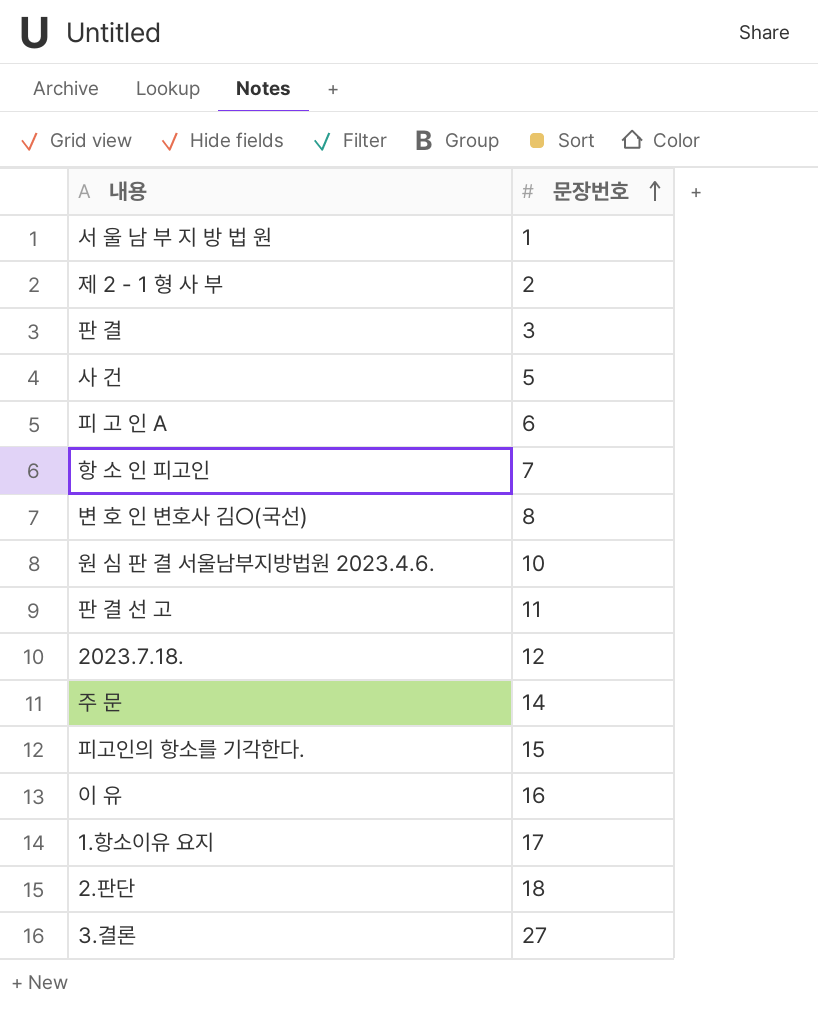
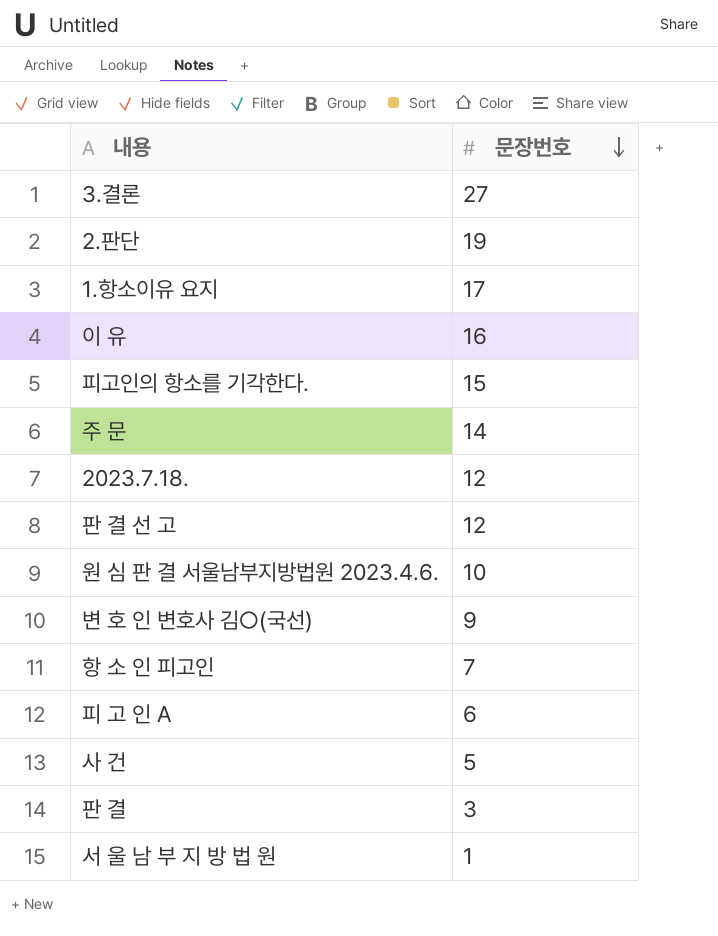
row order: 문장번호 ascending -> 문장번호 descending
row 제 2 - 1 형 사 부: 2 -> none
2.판단 | 문장번호: 18 -> 19
판 결 선 고 | 문장번호: 11 -> 12
변 호 인 변호사 김○(국선) | 문장번호: 8 -> 9

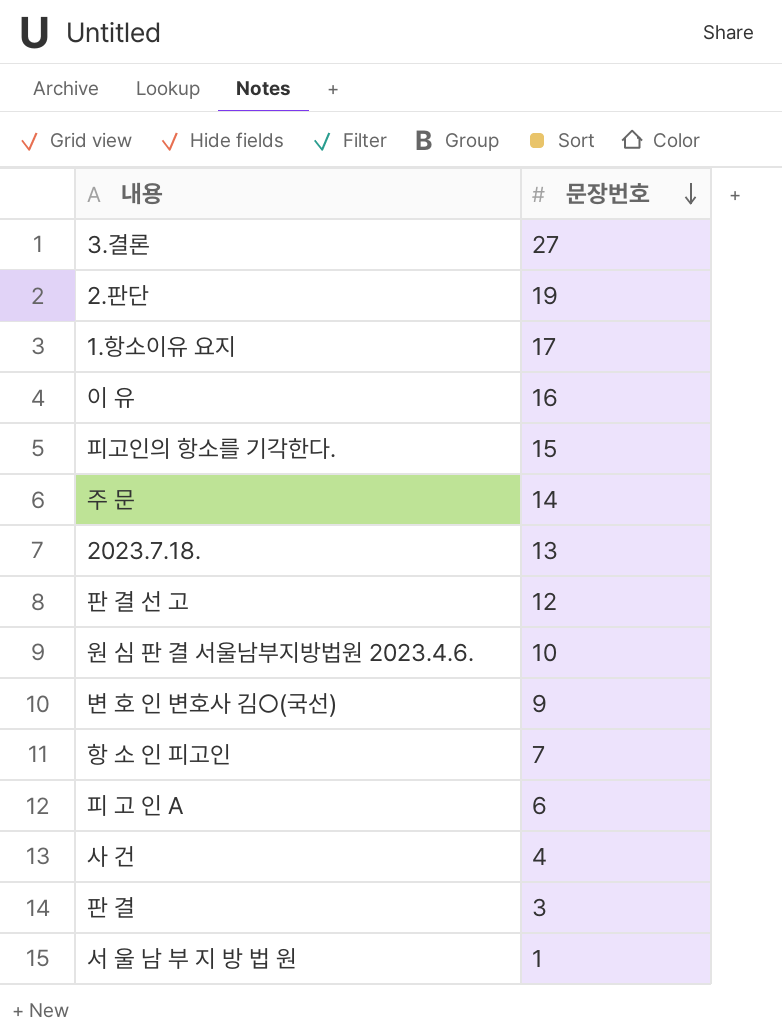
2023.7.18. | 문장번호: 12 -> 13
사 건 | 문장번호: 5 -> 4

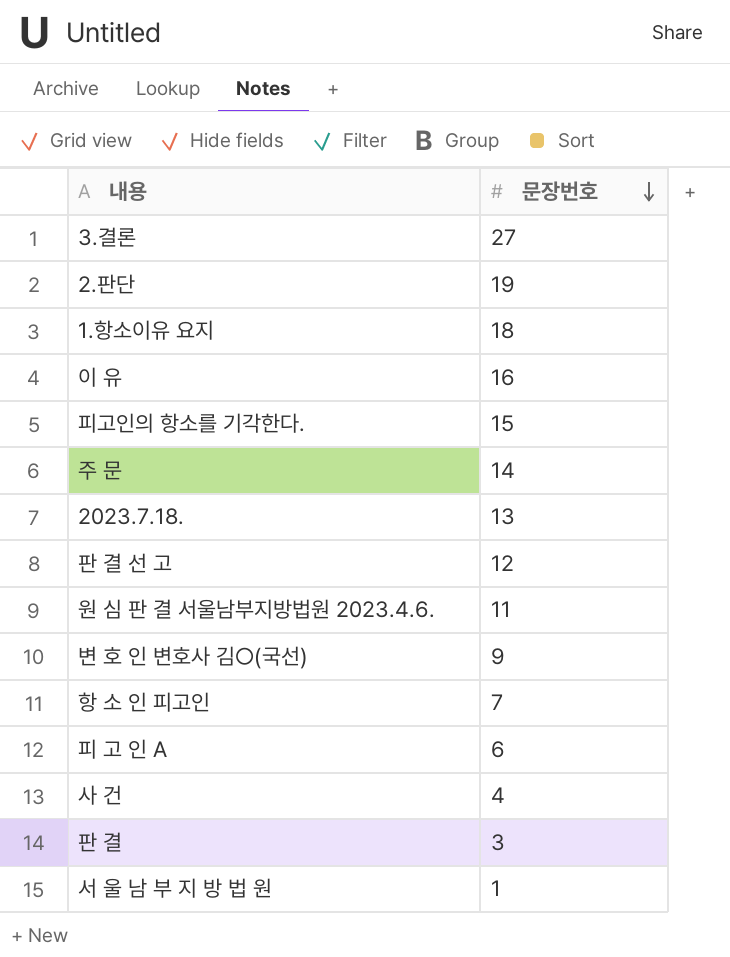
1.항소이유 요지 | 문장번호: 17 -> 18
원 심 판 결 서울남부지방법원 2023.4.6. | 문장번호: 10 -> 11

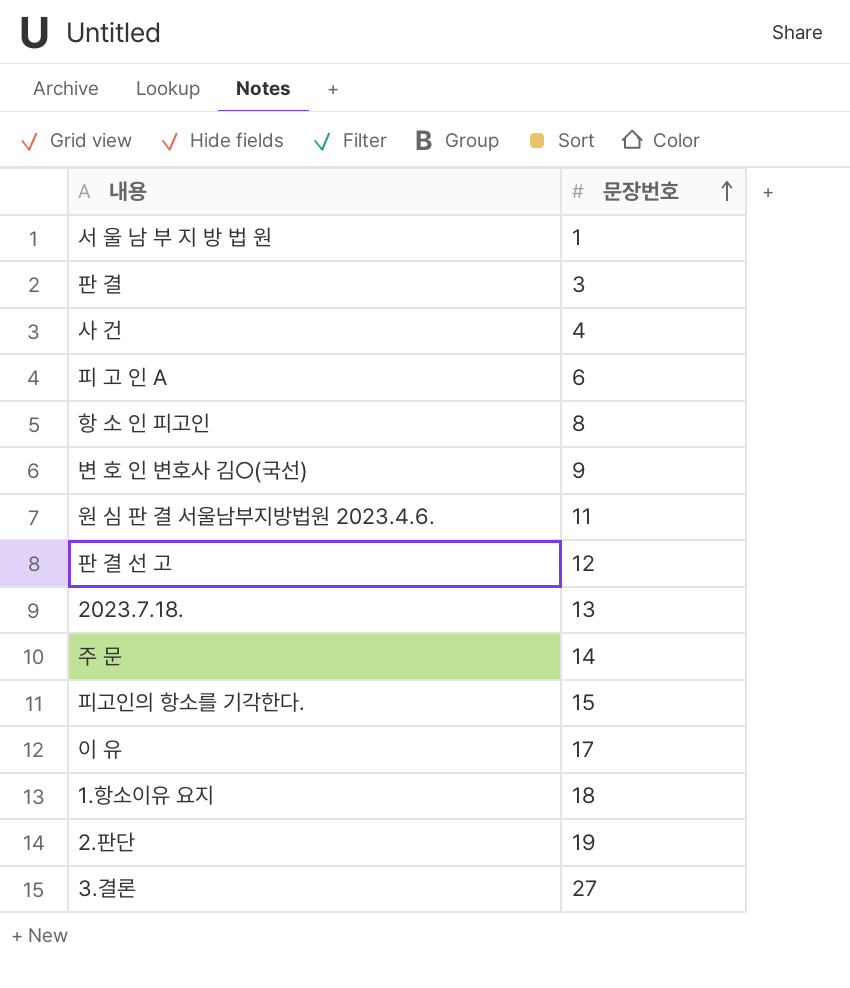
row order: 문장번호 descending -> 문장번호 ascending
항 소 인 피고인 | 문장번호: 7 -> 8
이 유 | 문장번호: 16 -> 17

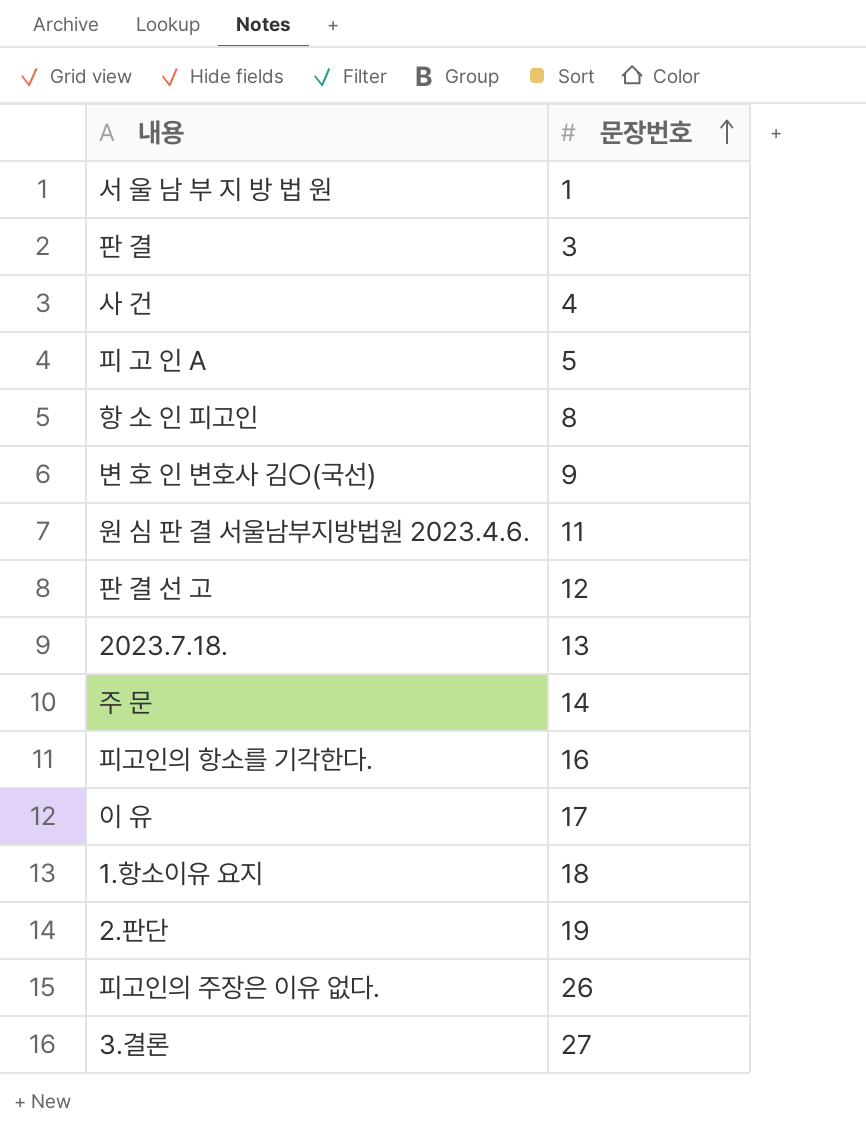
피 고 인 A | 문장번호: 6 -> 5
피고인의 항소를 기각한다. | 문장번호: 15 -> 16
row 피고인의 주장은 이유 없다.: none -> 26

